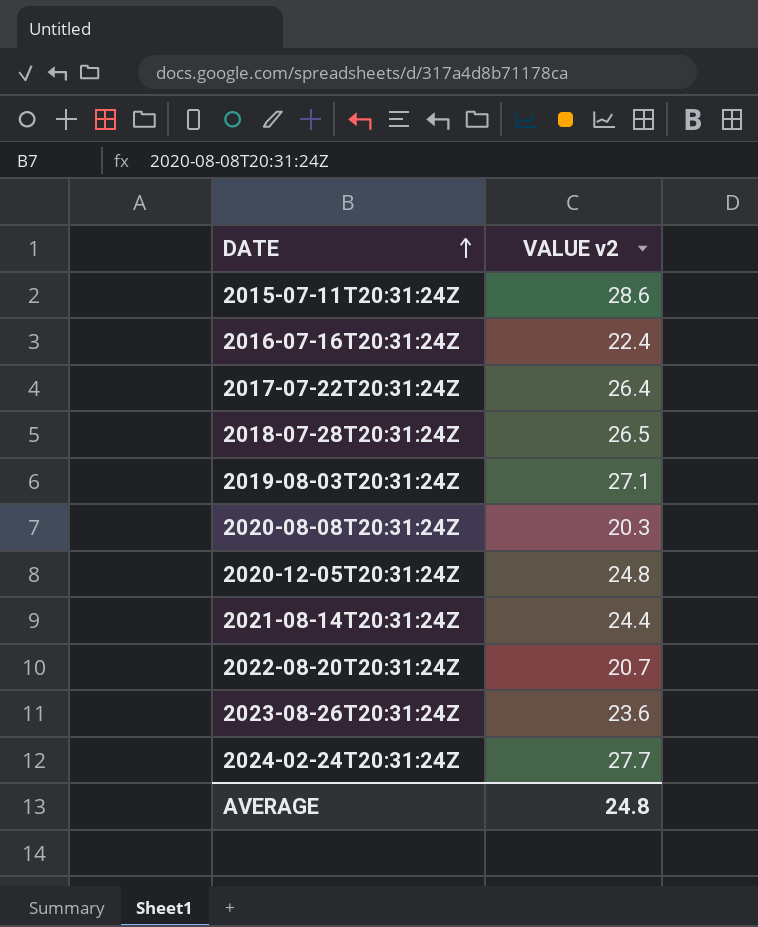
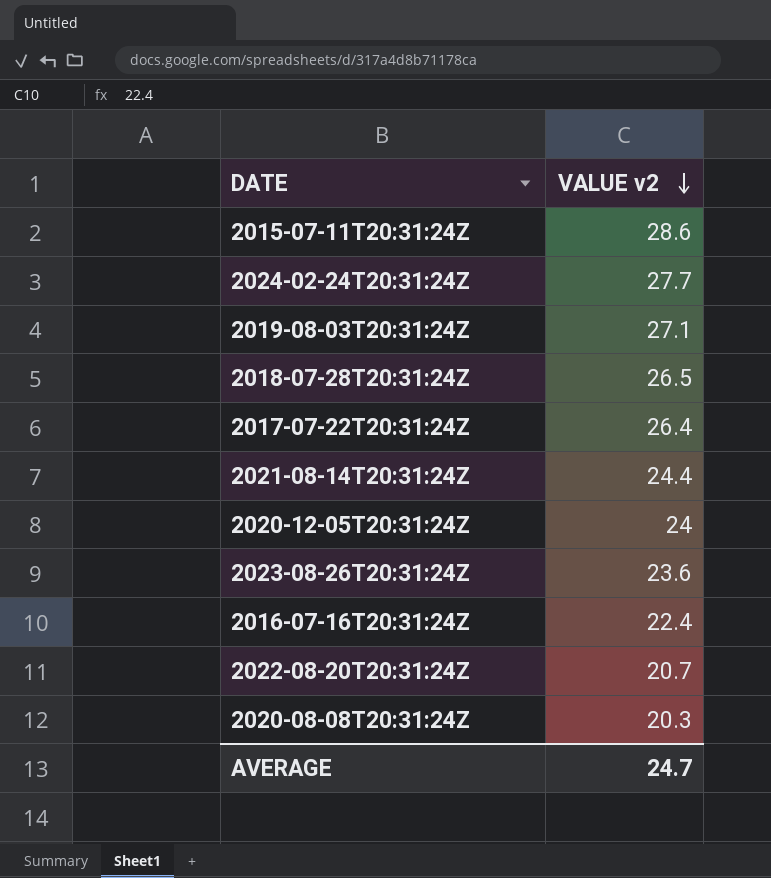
row order: DATE ascending -> VALUE v2 descending
2020-12-05T20:31:24Z | VALUE v2: 24.8 -> 24
AVERAGE | VALUE v2: 24.8 -> 24.7

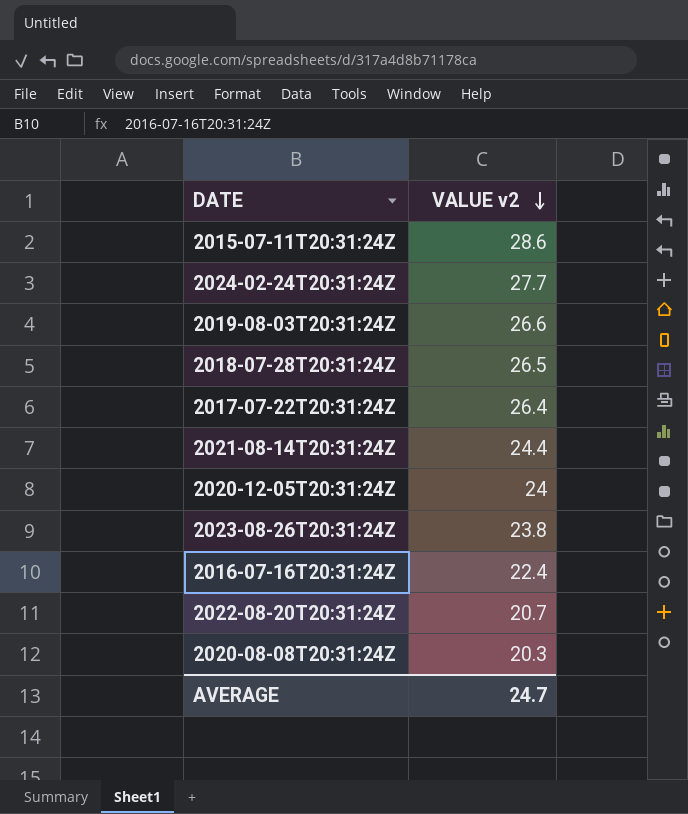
2019-08-03T20:31:24Z | VALUE v2: 27.1 -> 26.6
2023-08-26T20:31:24Z | VALUE v2: 23.6 -> 23.8

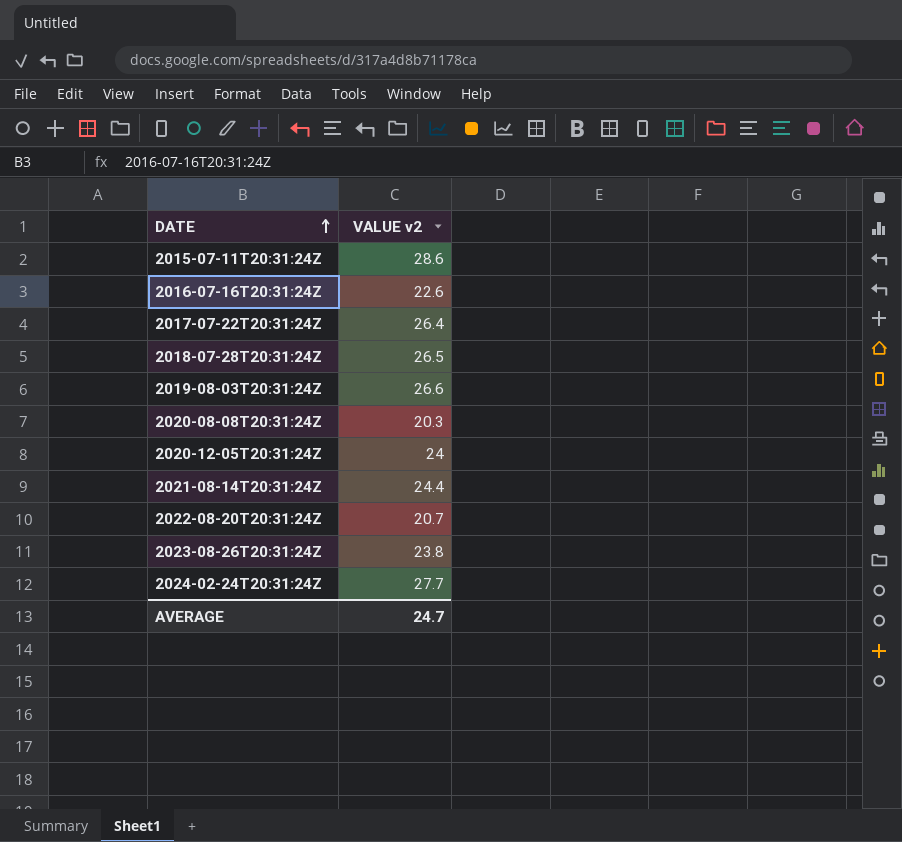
row order: VALUE v2 descending -> DATE ascending
2016-07-16T20:31:24Z | VALUE v2: 22.4 -> 22.6

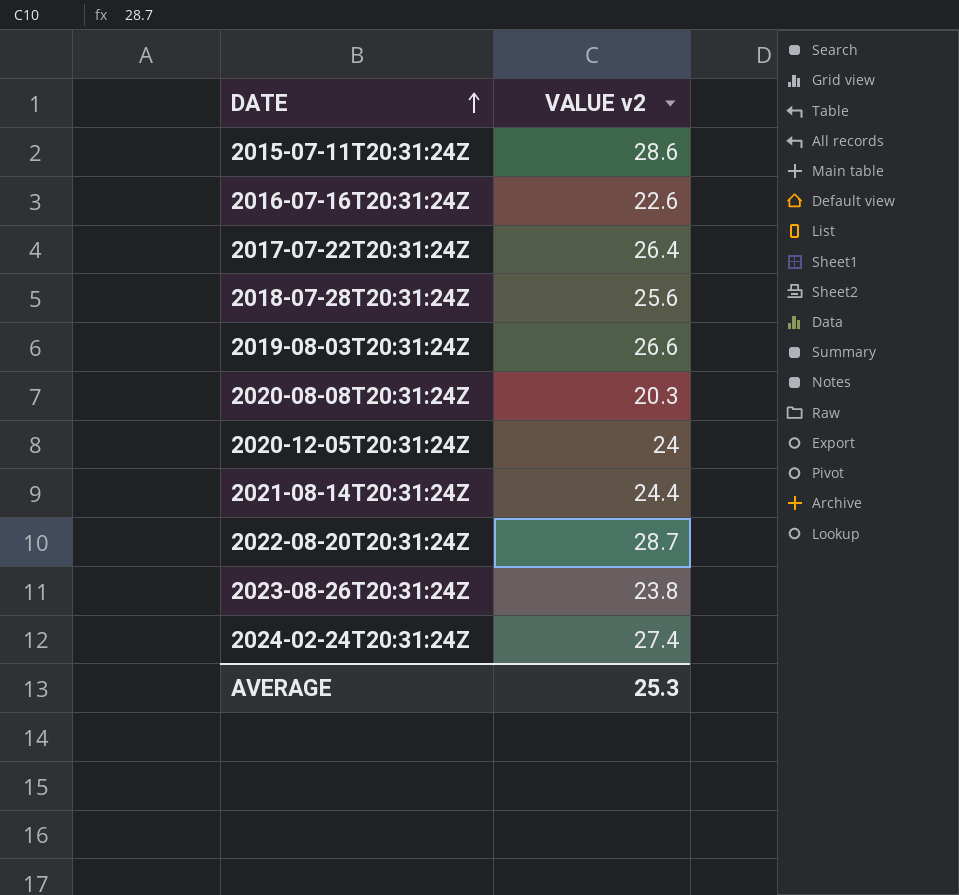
2018-07-28T20:31:24Z | VALUE v2: 26.5 -> 25.6
2022-08-20T20:31:24Z | VALUE v2: 20.7 -> 28.7
2024-02-24T20:31:24Z | VALUE v2: 27.7 -> 27.4
AVERAGE | VALUE v2: 24.7 -> 25.3

